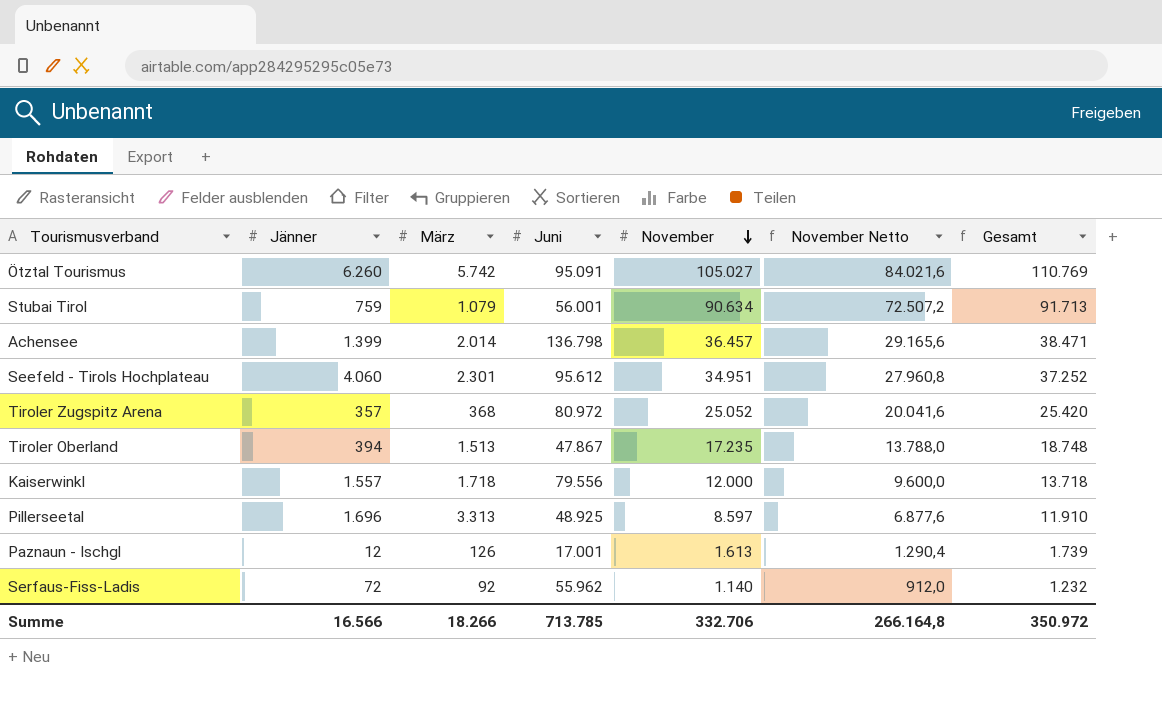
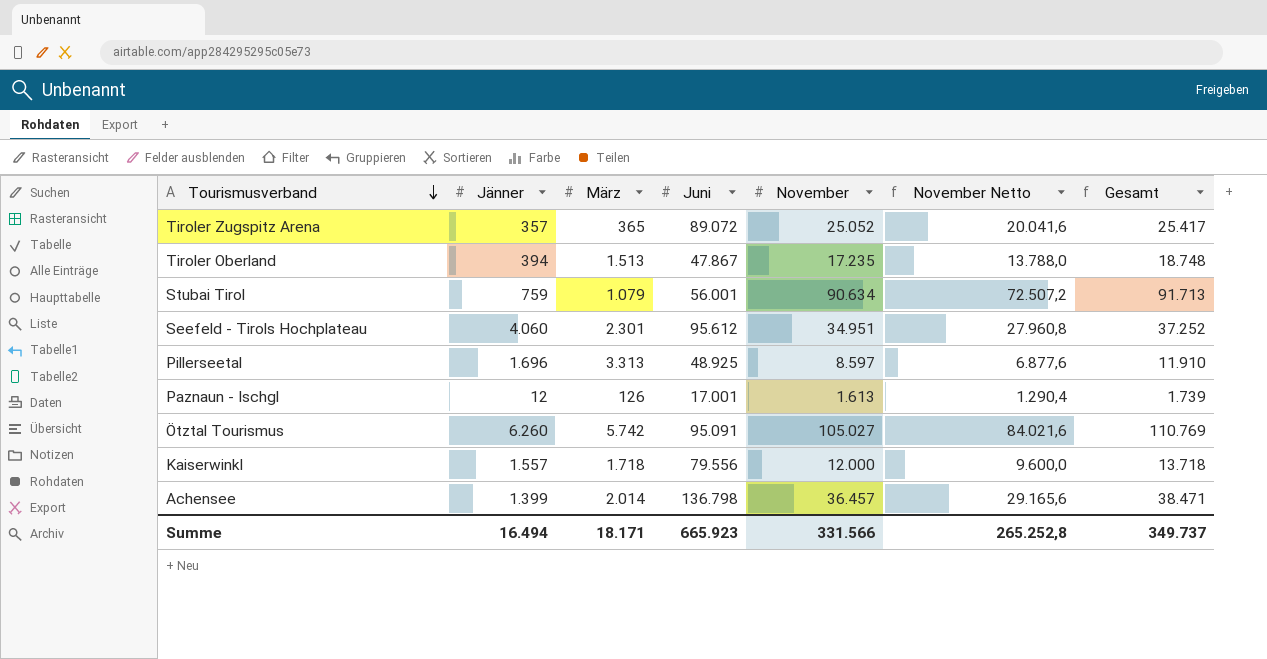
row order: November descending -> Tourismusverband descending
row Serfaus-Fiss-Ladis: 72 | 92 | 55.962 | 1.140 | 912,0 | 1.232 -> none
Tiroler Zugspitz Arena | März: 368 -> 365
Tiroler Zugspitz Arena | Juni: 80.972 -> 89.072
Tiroler Zugspitz Arena | Gesamt: 25.420 -> 25.417
Summe | Jänner: 16.566 -> 16.494
Summe | März: 18.266 -> 18.171
Summe | Juni: 713.785 -> 665.923
Summe | November: 332.706 -> 331.566
Summe | November Netto: 266.164,8 -> 265.252,8
Summe | Gesamt: 350.972 -> 349.737

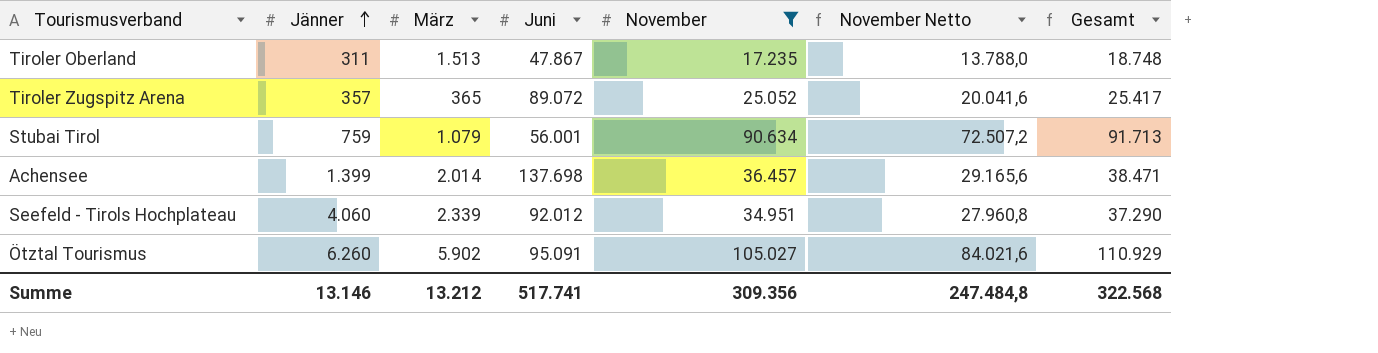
filter: none -> November >= 17.235
row order: Tourismusverband descending -> Jänner ascending
Tiroler Oberland | Jänner: 394 -> 311
Achensee | Juni: 136.798 -> 137.698
Seefeld - Tirols Hochplateau | März: 2.301 -> 2.339
Seefeld - Tirols Hochplateau | Juni: 95.612 -> 92.012
Seefeld - Tirols Hochplateau | Gesamt: 37.252 -> 37.290
Ötztal Tourismus | März: 5.742 -> 5.902
Ötztal Tourismus | Gesamt: 110.769 -> 110.929
Summe | Jänner: 16.494 -> 13.146
Summe | März: 18.171 -> 13.212
Summe | Juni: 665.923 -> 517.741
Summe | November: 331.566 -> 309.356
Summe | November Netto: 265.252,8 -> 247.484,8
Summe | Gesamt: 349.737 -> 322.568

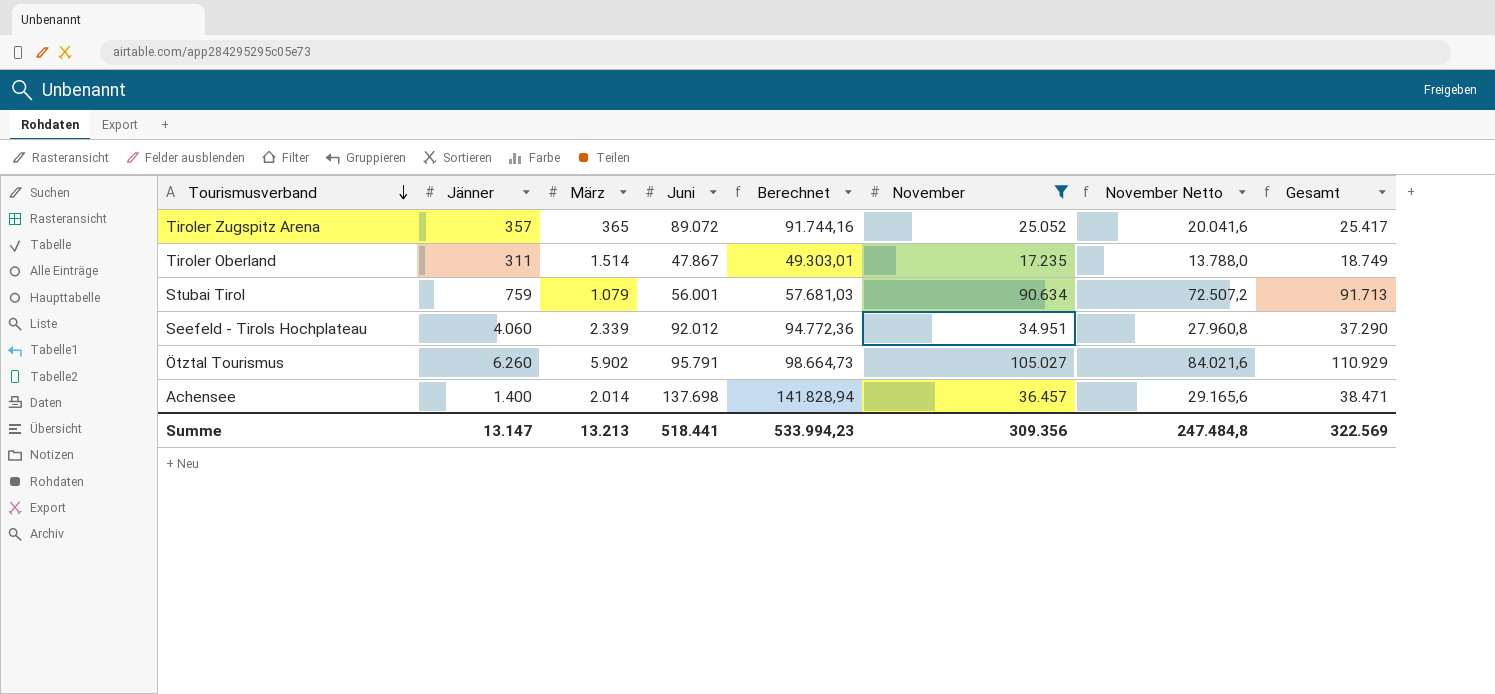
row order: Jänner ascending -> Tourismusverband descending
column Berechnet | formula: none -> [Juni] * 1,03
Tiroler Oberland | März: 1.513 -> 1.514
Tiroler Oberland | Gesamt: 18.748 -> 18.749
Ötztal Tourismus | Juni: 95.091 -> 95.791
Achensee | Jänner: 1.399 -> 1.400
Summe | Jänner: 13.146 -> 13.147
Summe | März: 13.212 -> 13.213
Summe | Juni: 517.741 -> 518.441
Summe | Gesamt: 322.568 -> 322.569

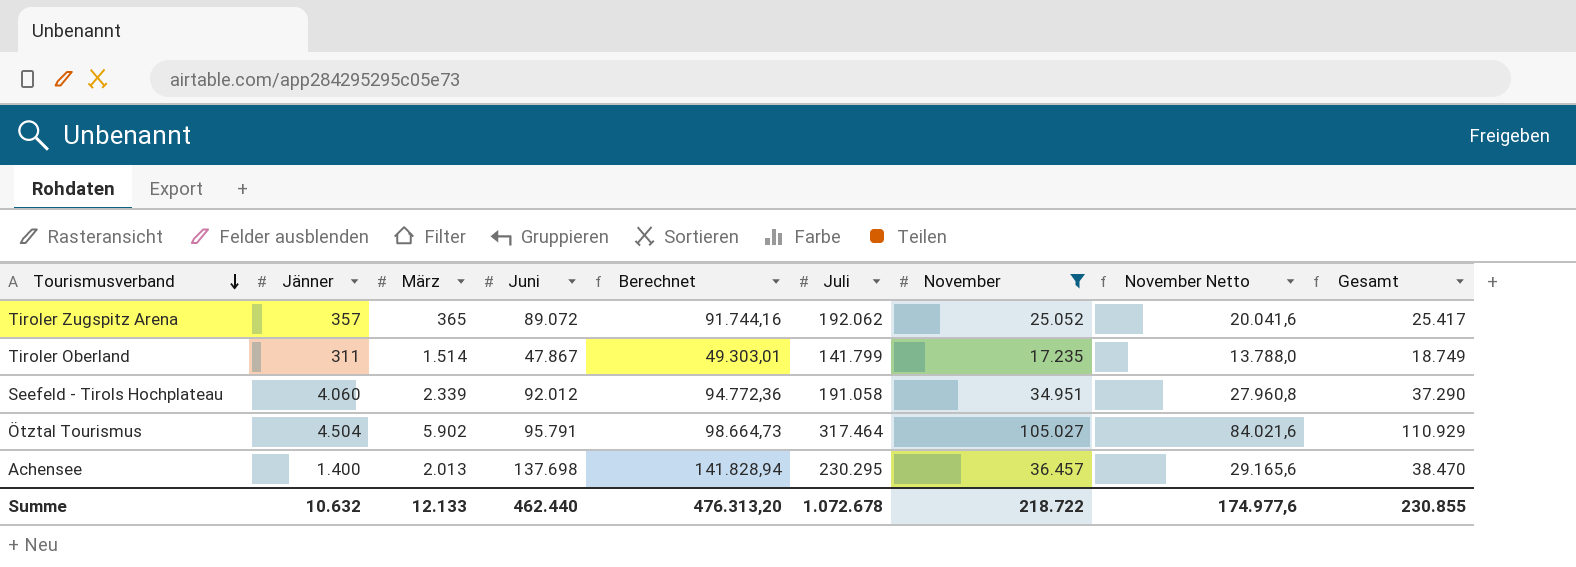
column Juli | position: none -> 6
row Stubai Tirol: 759 | 1.079 | 56.001 | 57.681,03 | 90.634 | 72.507,2 | 91.713 -> none
Ötztal Tourismus | Jänner: 6.260 -> 4.504
Achensee | März: 2.014 -> 2.013
Achensee | Gesamt: 38.471 -> 38.470
Summe | Jänner: 13.147 -> 10.632
Summe | März: 13.213 -> 12.133
Summe | Juni: 518.441 -> 462.440
Summe | Berechnet: 533.994,23 -> 476.313,20
Summe | November: 309.356 -> 218.722
Summe | November Netto: 247.484,8 -> 174.977,6
Summe | Gesamt: 322.569 -> 230.855

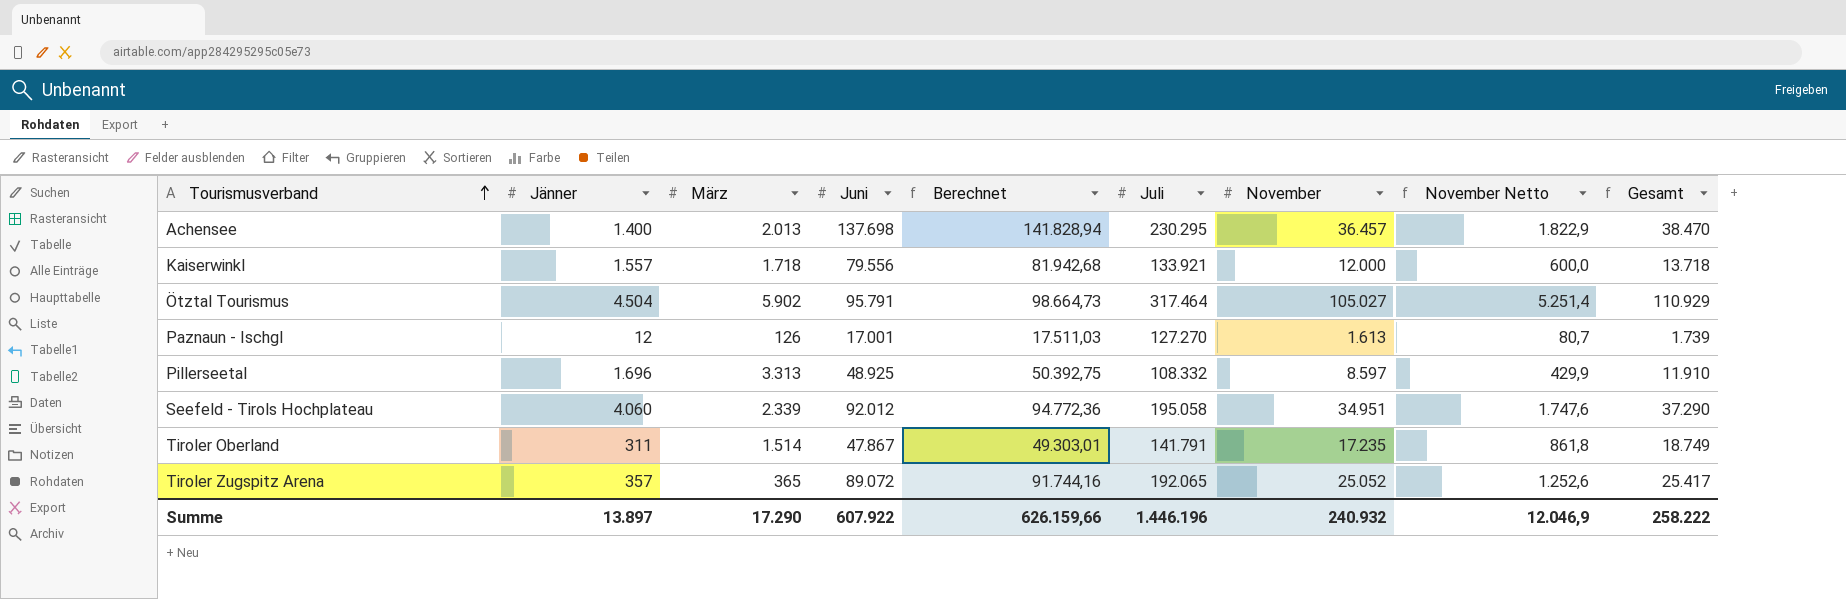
filter: November >= 17.235 -> none
row order: Tourismusverband descending -> Tourismusverband ascending
column November Netto | formula: [November] * 0,8 -> [November] * 0,05
Seefeld - Tirols Hochplateau | Juli: 191.058 -> 195.058
Tiroler Oberland | Juli: 141.799 -> 141.791
Tiroler Zugspitz Arena | Juli: 192.062 -> 192.065
Summe | Jänner: 10.632 -> 13.897
Summe | März: 12.133 -> 17.290
Summe | Juni: 462.440 -> 607.922
Summe | Berechnet: 476.313,20 -> 626.159,66
Summe | Juli: 1.072.678 -> 1.446.196
Summe | November: 218.722 -> 240.932
Summe | November Netto: 174.977,6 -> 12.046,9
Summe | Gesamt: 230.855 -> 258.222

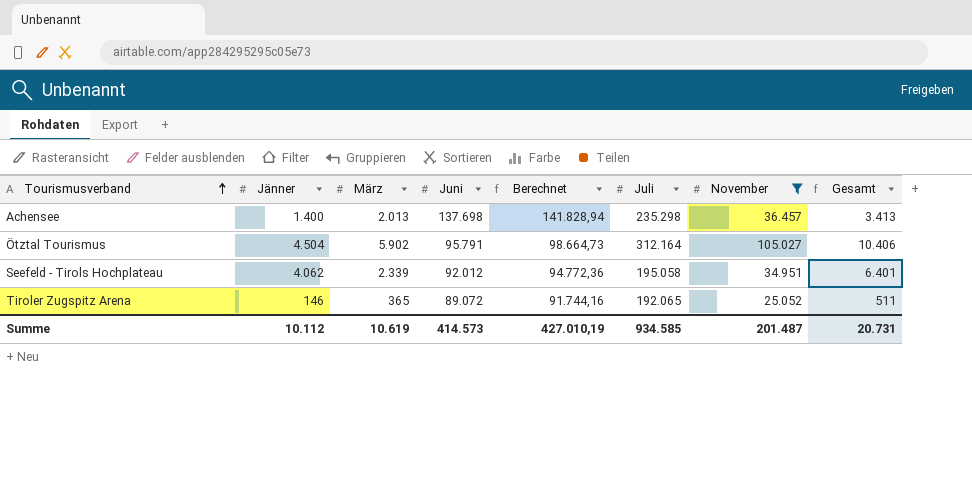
filter: none -> November >= 25.052
column November Netto | formula: [November] * 0,05 -> none
column Gesamt | formula: [März] + [November] -> [Jänner] + [März]
Achensee | Juli: 230.295 -> 235.298
Ötztal Tourismus | Juli: 317.464 -> 312.164
Seefeld - Tirols Hochplateau | Jänner: 4.060 -> 4.062
Tiroler Zugspitz Arena | Jänner: 357 -> 146
Summe | Jänner: 13.897 -> 10.112
Summe | März: 17.290 -> 10.619
Summe | Juni: 607.922 -> 414.573
Summe | Berechnet: 626.159,66 -> 427.010,19
Summe | Juli: 1.446.196 -> 934.585
Summe | November: 240.932 -> 201.487
Summe | Gesamt: 258.222 -> 20.731

